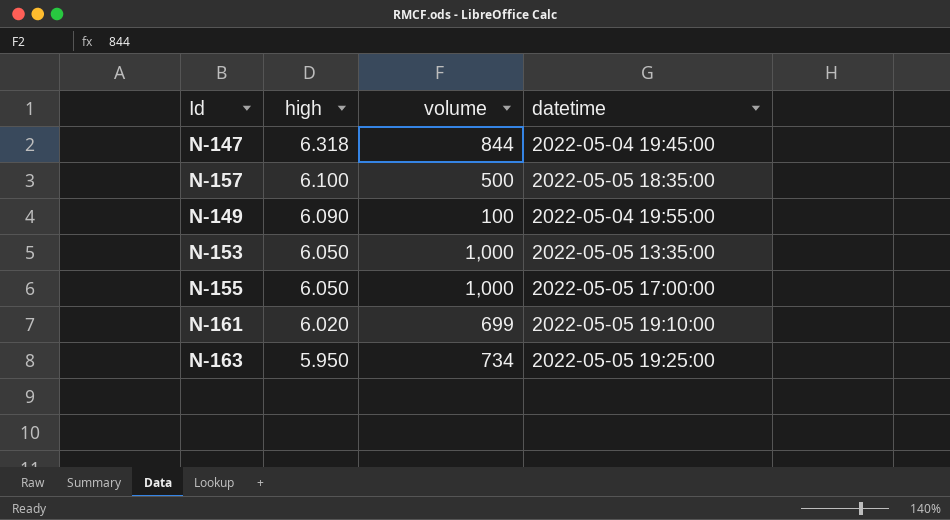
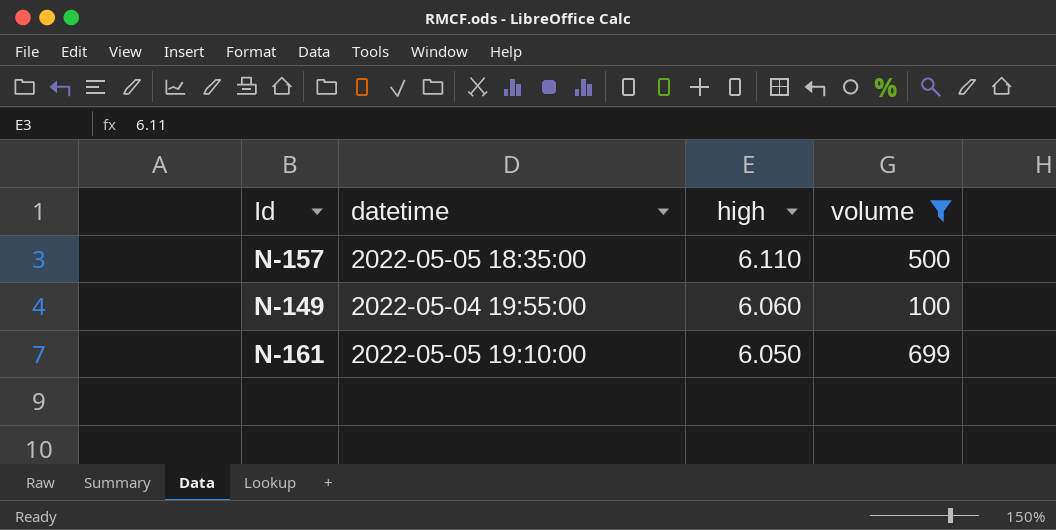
filter: none -> volume <= 699
column datetime | position: 4 -> 2
N-157 | high: 6.100 -> 6.110
N-149 | high: 6.090 -> 6.060
N-161 | high: 6.020 -> 6.050

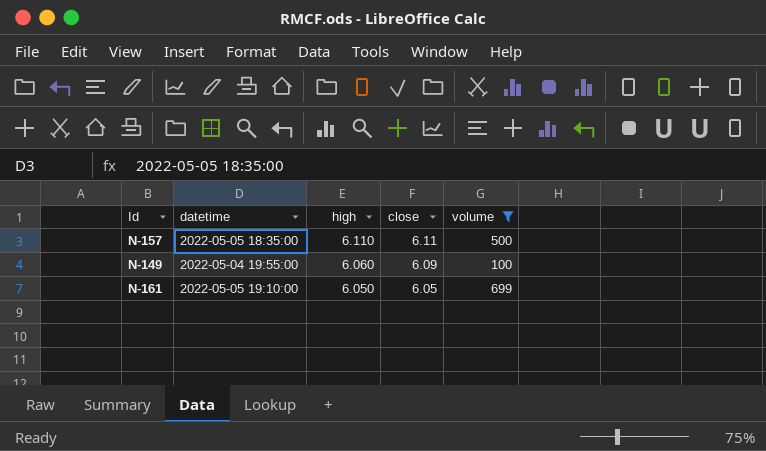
column close | position: none -> 4

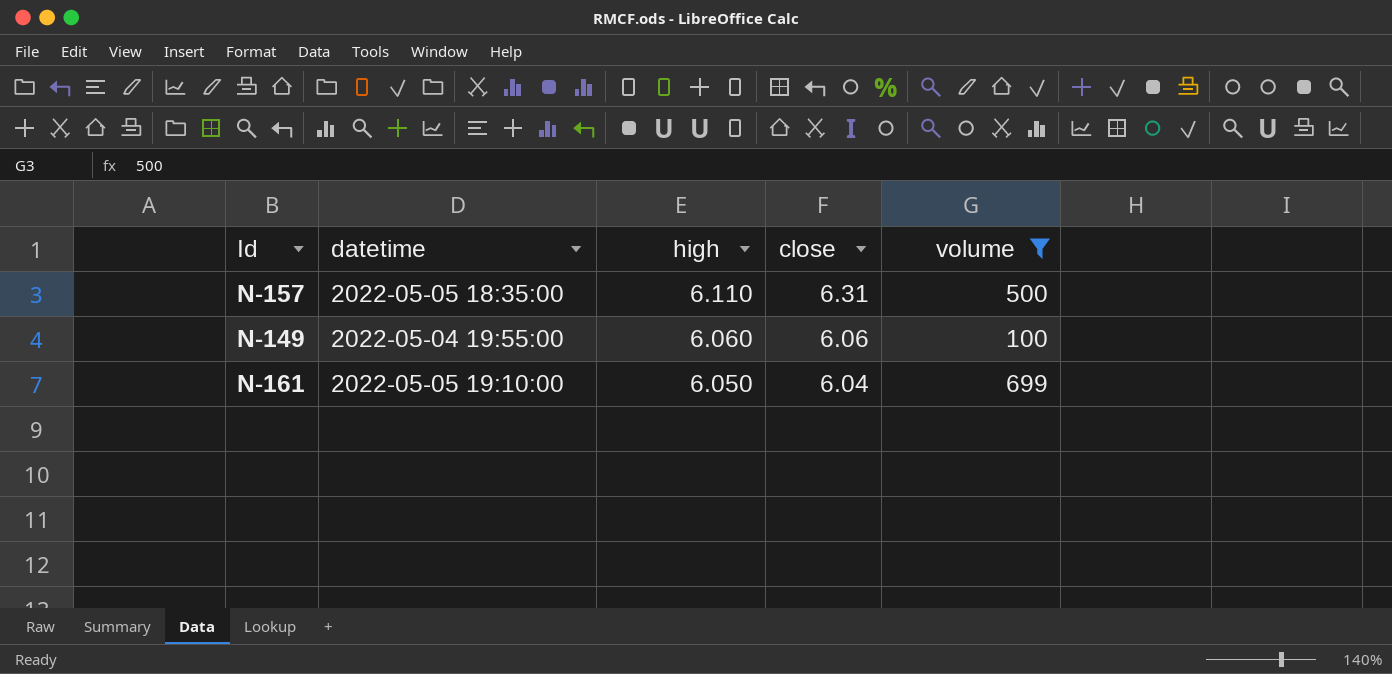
N-157 | close: 6.11 -> 6.31
N-149 | close: 6.09 -> 6.06
N-161 | close: 6.05 -> 6.04

